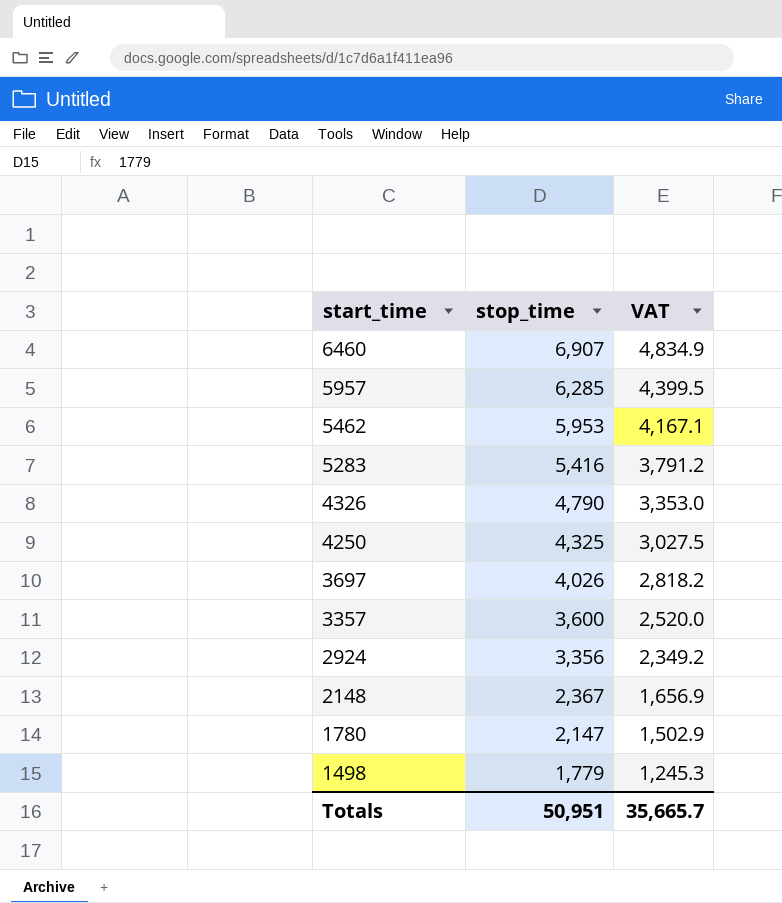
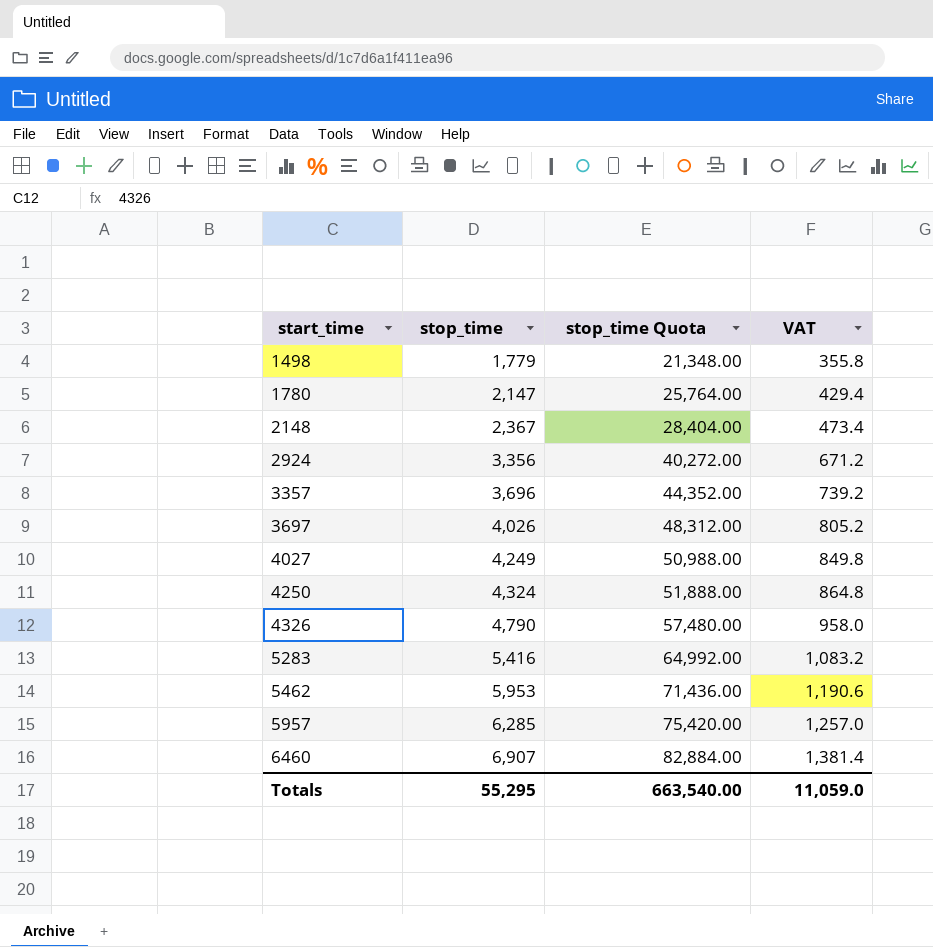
row order: start_time descending -> start_time ascending
column stop_time Quota | formula: none -> [stop_time] * 12
column VAT | formula: [stop_time] * 0.7 -> [stop_time] * 0.2
3357 | stop_time: 3,600 -> 3,696
row 4027: none -> 4,249 | 50,988.00 | 849.8
4250 | stop_time: 4,325 -> 4,324
Totals | stop_time: 50,951 -> 55,295
Totals | VAT: 35,665.7 -> 11,059.0

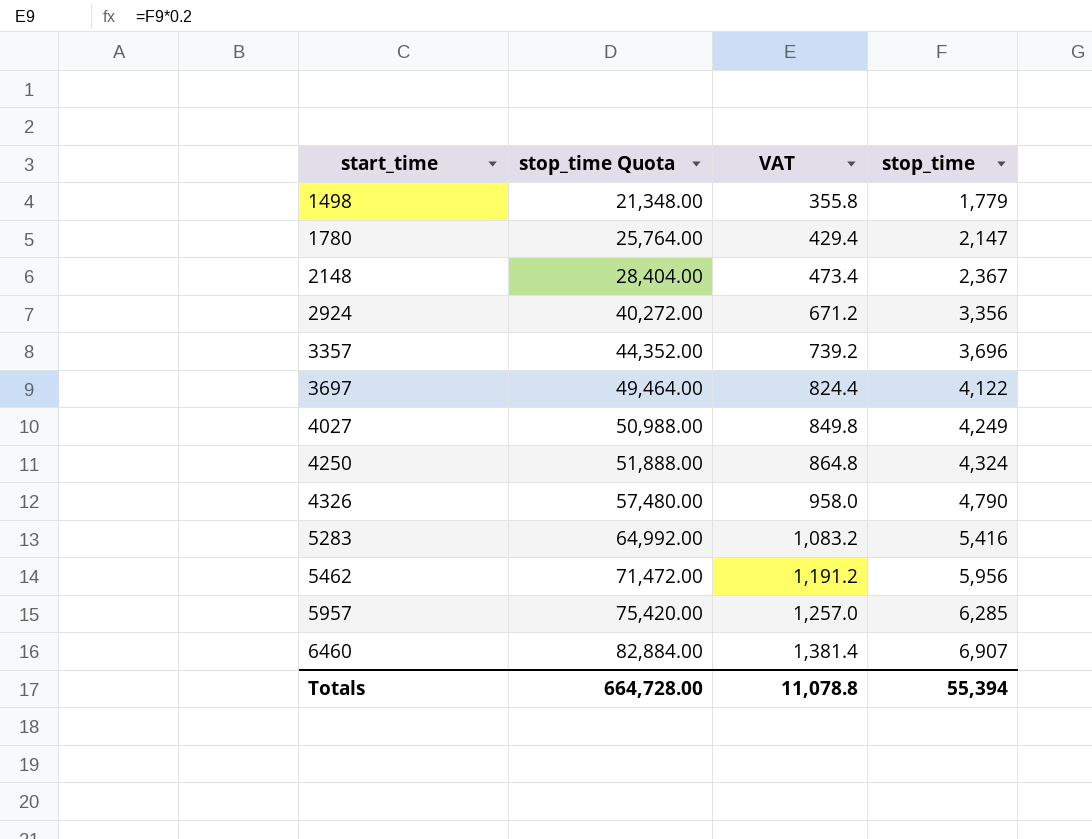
column stop_time | position: 2 -> 4
3697 | stop_time Quota: 48,312.00 -> 49,464.00
3697 | VAT: 805.2 -> 824.4
3697 | stop_time: 4,026 -> 4,122
5462 | stop_time Quota: 71,436.00 -> 71,472.00
5462 | VAT: 1,190.6 -> 1,191.2
5462 | stop_time: 5,953 -> 5,956
Totals | stop_time Quota: 663,540.00 -> 664,728.00
Totals | VAT: 11,059.0 -> 11,078.8
Totals | stop_time: 55,295 -> 55,394

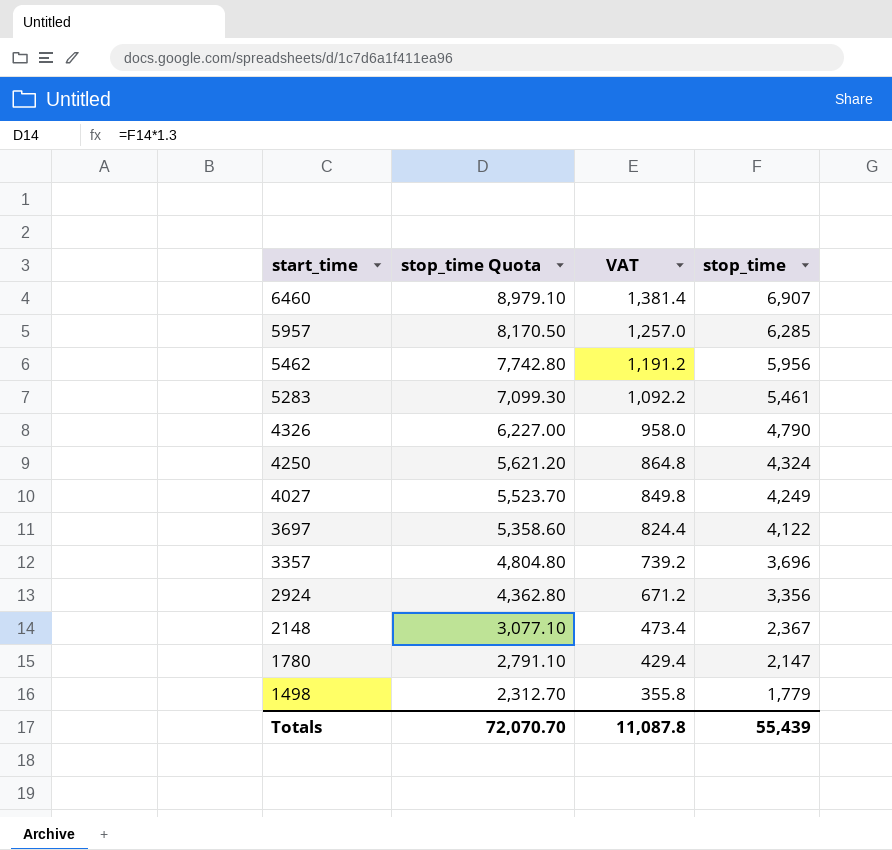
row order: start_time ascending -> start_time descending
column stop_time Quota | formula: [stop_time] * 12 -> [stop_time] * 1.3
5283 | VAT: 1,083.2 -> 1,092.2
5283 | stop_time: 5,416 -> 5,461
Totals | stop_time Quota: 664,728.00 -> 72,070.70
Totals | VAT: 11,078.8 -> 11,087.8
Totals | stop_time: 55,394 -> 55,439

